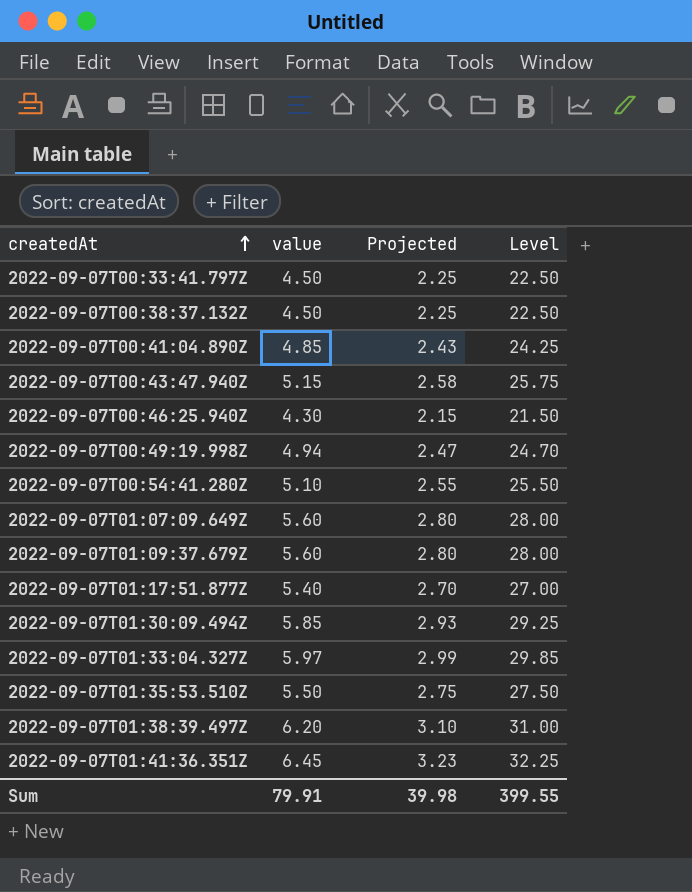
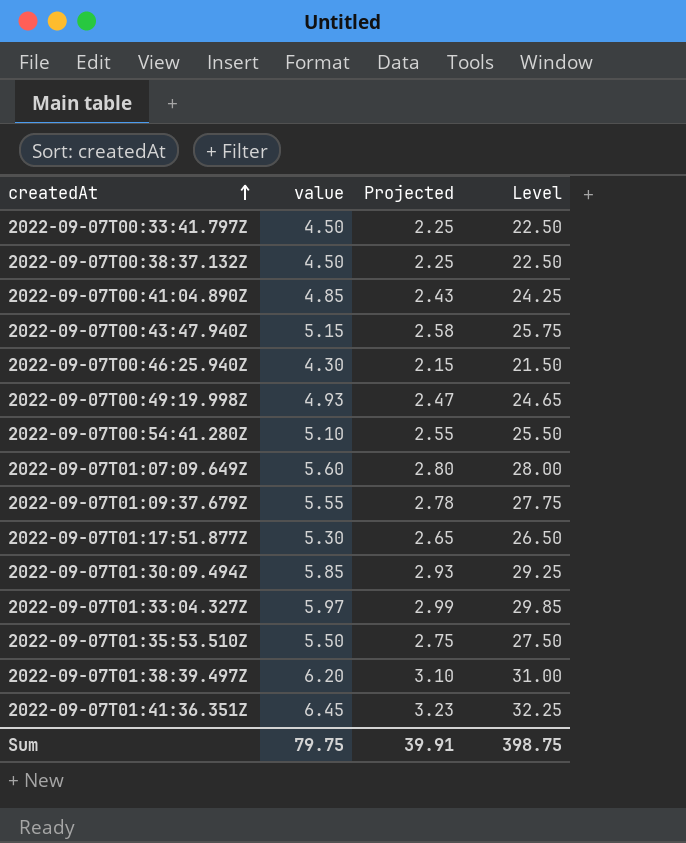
2022-09-07T00:49:19.998Z | value: 4.94 -> 4.93
2022-09-07T00:49:19.998Z | Level: 24.70 -> 24.65
2022-09-07T01:09:37.679Z | value: 5.60 -> 5.55
2022-09-07T01:09:37.679Z | Projected: 2.80 -> 2.78
2022-09-07T01:09:37.679Z | Level: 28.00 -> 27.75
2022-09-07T01:17:51.877Z | value: 5.40 -> 5.30
2022-09-07T01:17:51.877Z | Projected: 2.70 -> 2.65
2022-09-07T01:17:51.877Z | Level: 27.00 -> 26.50
Sum | value: 79.91 -> 79.75
Sum | Projected: 39.98 -> 39.91
Sum | Level: 399.55 -> 398.75

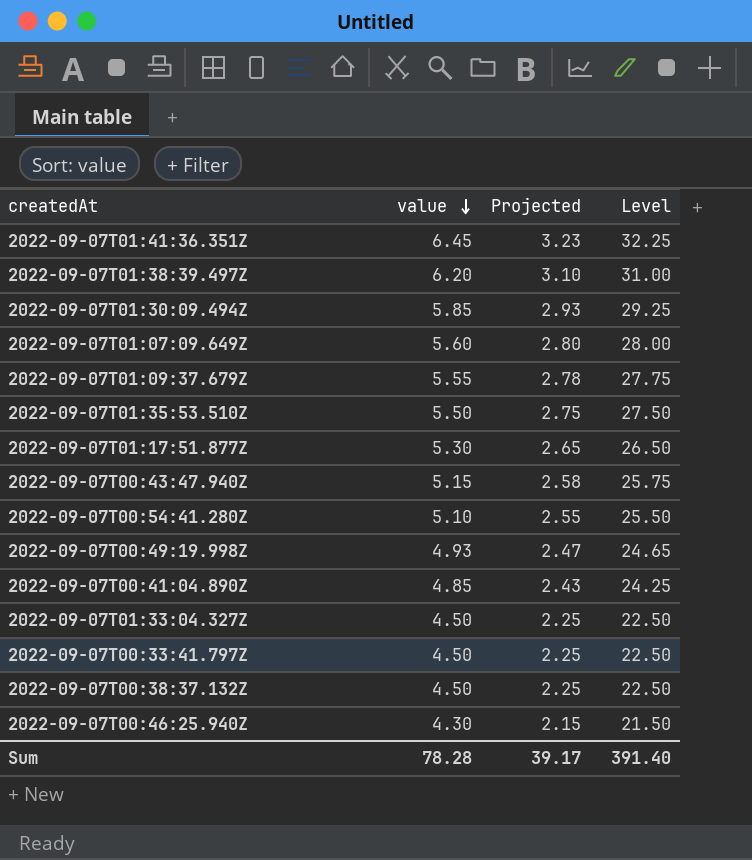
row order: createdAt ascending -> value descending
2022-09-07T01:33:04.327Z | value: 5.97 -> 4.50
2022-09-07T01:33:04.327Z | Projected: 2.99 -> 2.25
2022-09-07T01:33:04.327Z | Level: 29.85 -> 22.50
Sum | value: 79.75 -> 78.28
Sum | Projected: 39.91 -> 39.17
Sum | Level: 398.75 -> 391.40

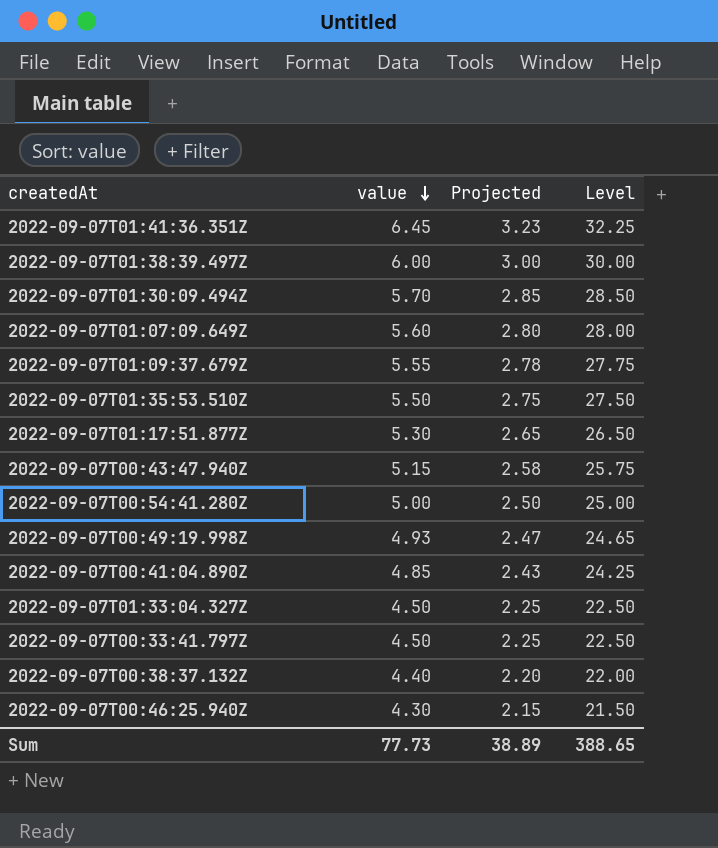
2022-09-07T01:38:39.497Z | value: 6.20 -> 6.00
2022-09-07T01:38:39.497Z | Projected: 3.10 -> 3.00
2022-09-07T01:38:39.497Z | Level: 31.00 -> 30.00
2022-09-07T01:30:09.494Z | value: 5.85 -> 5.70
2022-09-07T01:30:09.494Z | Projected: 2.93 -> 2.85
2022-09-07T01:30:09.494Z | Level: 29.25 -> 28.50
2022-09-07T00:54:41.280Z | value: 5.10 -> 5.00
2022-09-07T00:54:41.280Z | Projected: 2.55 -> 2.50
2022-09-07T00:54:41.280Z | Level: 25.50 -> 25.00
2022-09-07T00:38:37.132Z | value: 4.50 -> 4.40
2022-09-07T00:38:37.132Z | Projected: 2.25 -> 2.20
2022-09-07T00:38:37.132Z | Level: 22.50 -> 22.00
Sum | value: 78.28 -> 77.73
Sum | Projected: 39.17 -> 38.89
Sum | Level: 391.40 -> 388.65

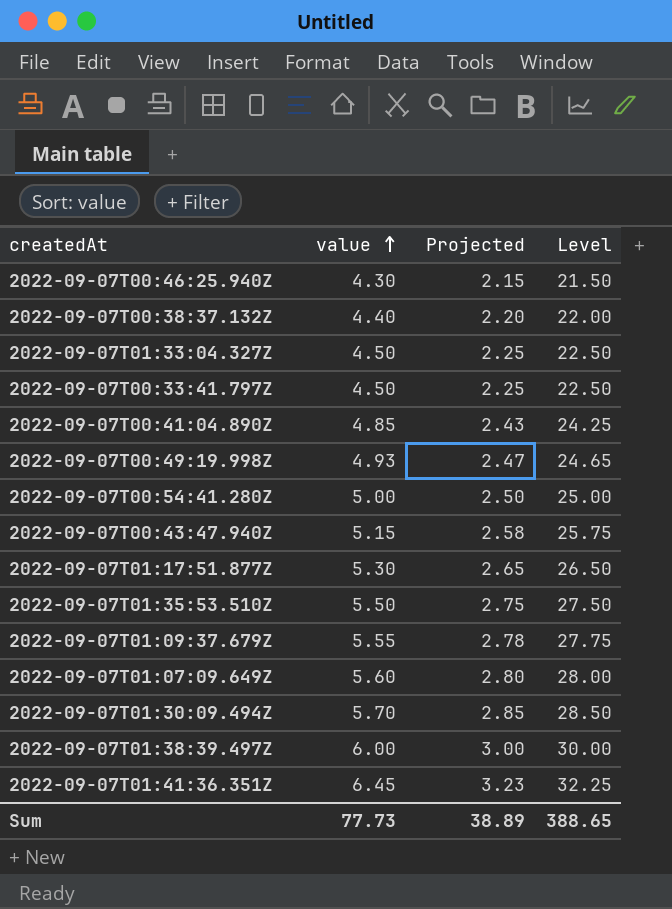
row order: value descending -> value ascending

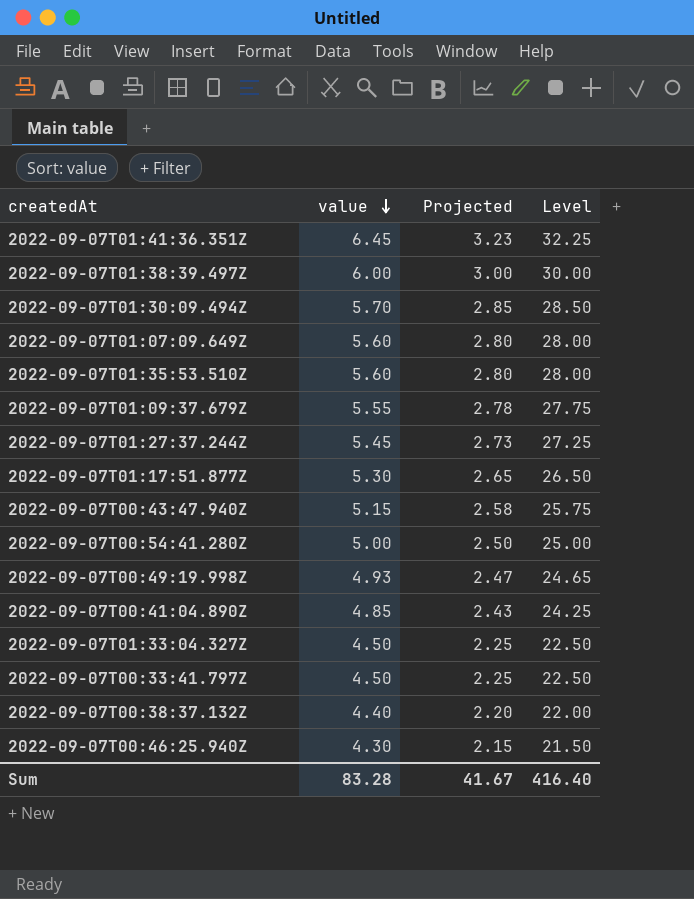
row order: value ascending -> value descending
2022-09-07T01:35:53.510Z | value: 5.50 -> 5.60
2022-09-07T01:35:53.510Z | Projected: 2.75 -> 2.80
2022-09-07T01:35:53.510Z | Level: 27.50 -> 28.00
row 2022-09-07T01:27:37.244Z: none -> 5.45 | 2.73 | 27.25
Sum | value: 77.73 -> 83.28
Sum | Projected: 38.89 -> 41.67
Sum | Level: 388.65 -> 416.40

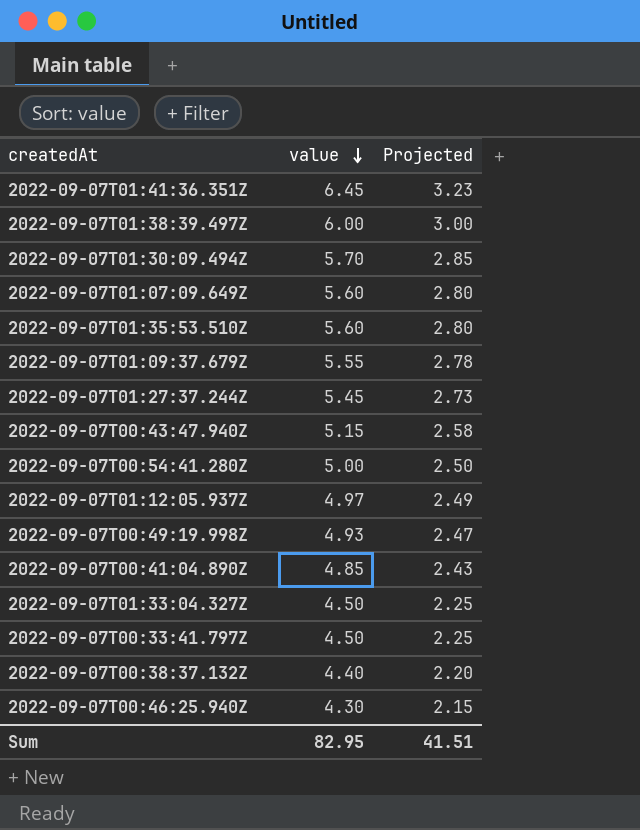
column Level | formula: [value] * 5 -> none
row 2022-09-07T01:17:51.877Z: 5.30 | 2.65 | 26.50 -> none
row 2022-09-07T01:12:05.937Z: none -> 4.97 | 2.49
Sum | value: 83.28 -> 82.95
Sum | Projected: 41.67 -> 41.51

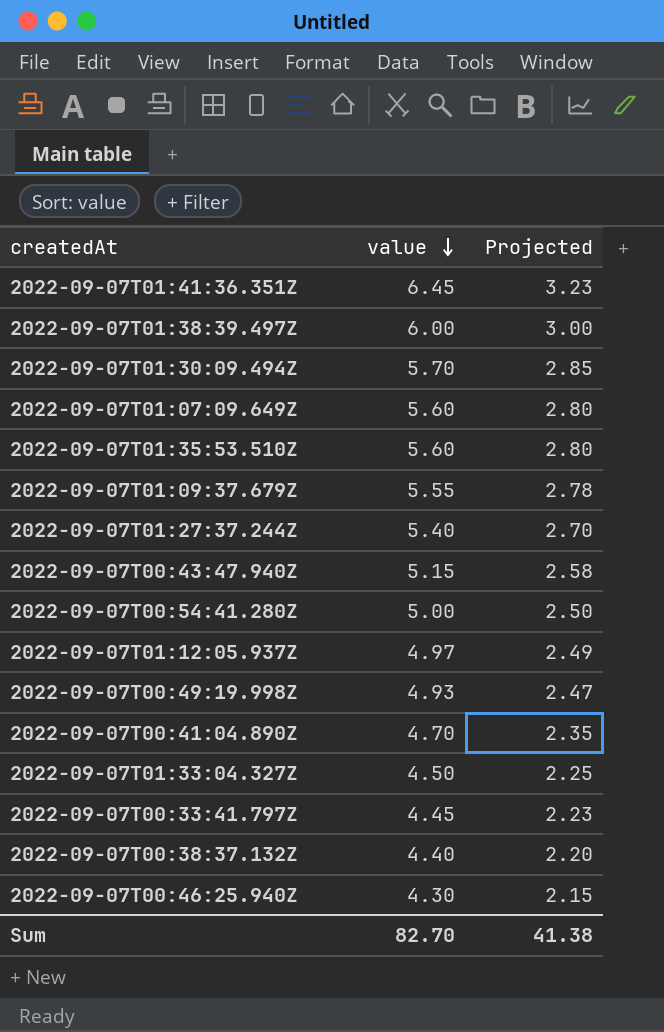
2022-09-07T01:27:37.244Z | value: 5.45 -> 5.40
2022-09-07T01:27:37.244Z | Projected: 2.73 -> 2.70
2022-09-07T00:41:04.890Z | value: 4.85 -> 4.70
2022-09-07T00:41:04.890Z | Projected: 2.43 -> 2.35
2022-09-07T00:33:41.797Z | value: 4.50 -> 4.45
2022-09-07T00:33:41.797Z | Projected: 2.25 -> 2.23
Sum | value: 82.95 -> 82.70
Sum | Projected: 41.51 -> 41.38

